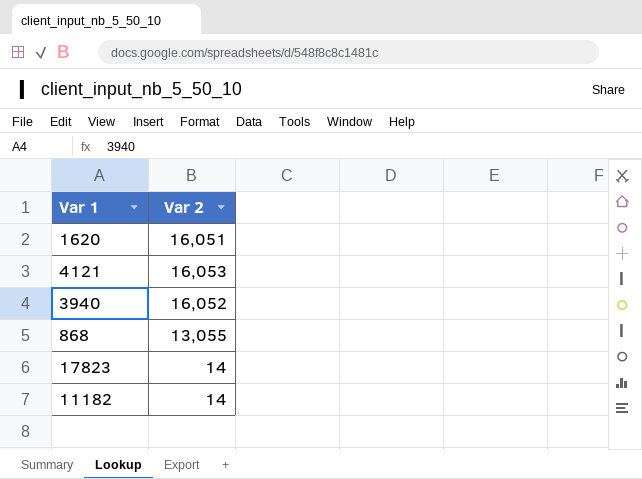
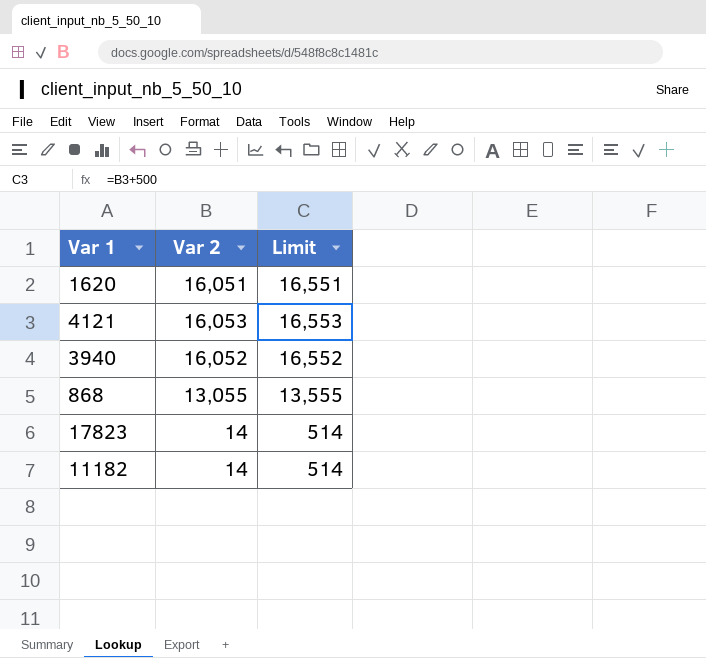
column Limit | formula: none -> [Var 2] + 500

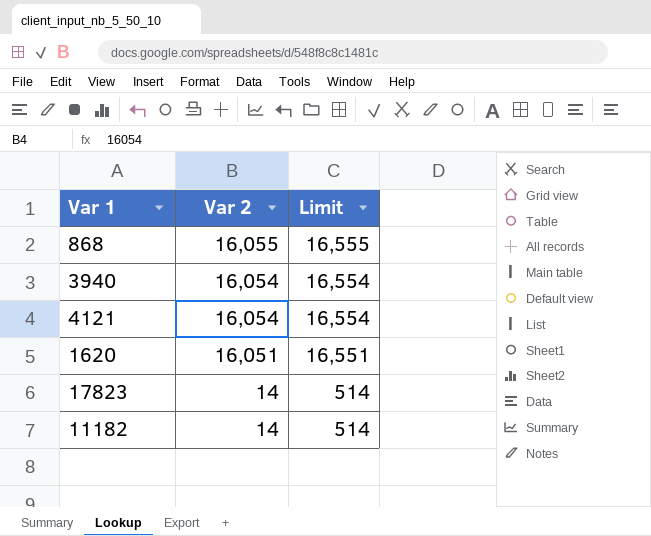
row order: none -> Var 2 descending
868 | Var 2: 13,055 -> 16,055
868 | Limit: 13,555 -> 16,555
3940 | Var 2: 16,052 -> 16,054
3940 | Limit: 16,552 -> 16,554
4121 | Var 2: 16,053 -> 16,054
4121 | Limit: 16,553 -> 16,554

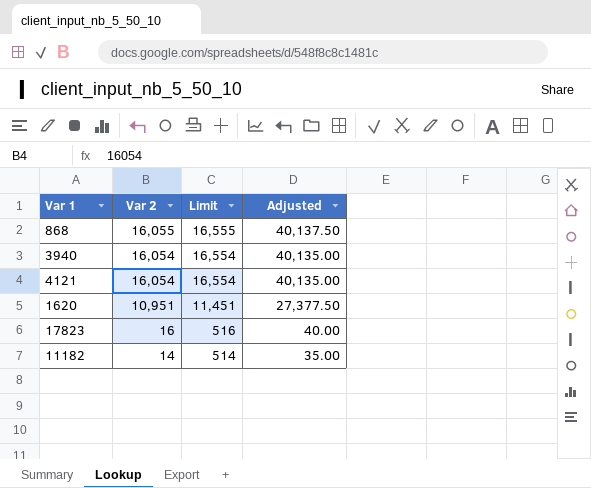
column Adjusted | formula: none -> [Var 2] * 2.5
1620 | Var 2: 16,051 -> 10,951
1620 | Limit: 16,551 -> 11,451
17823 | Var 2: 14 -> 16
17823 | Limit: 514 -> 516

